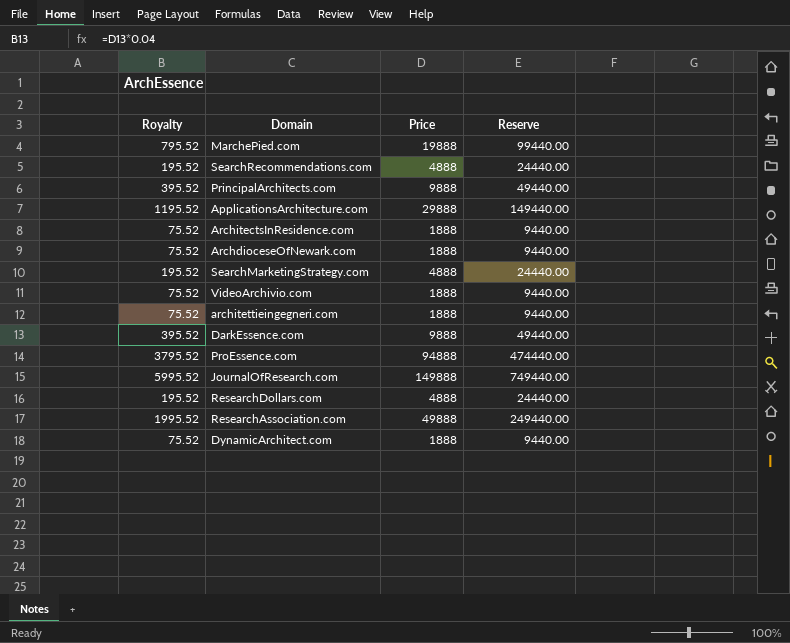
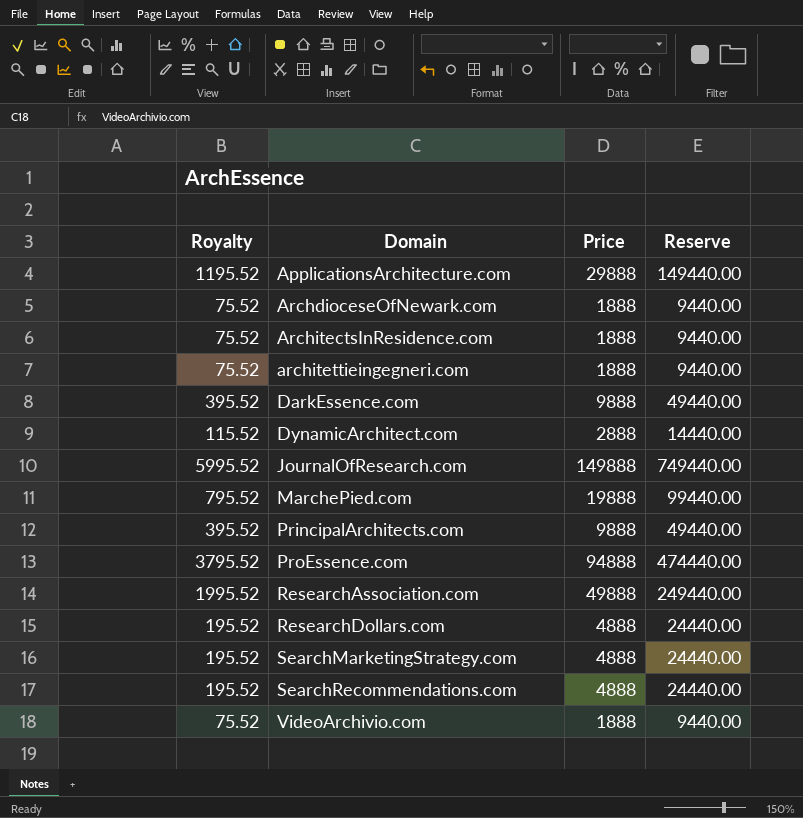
row order: none -> Domain ascending
DynamicArchitect.com | Royalty: 75.52 -> 115.52
DynamicArchitect.com | Price: 1888 -> 2888
DynamicArchitect.com | Reserve: 9440.00 -> 14440.00

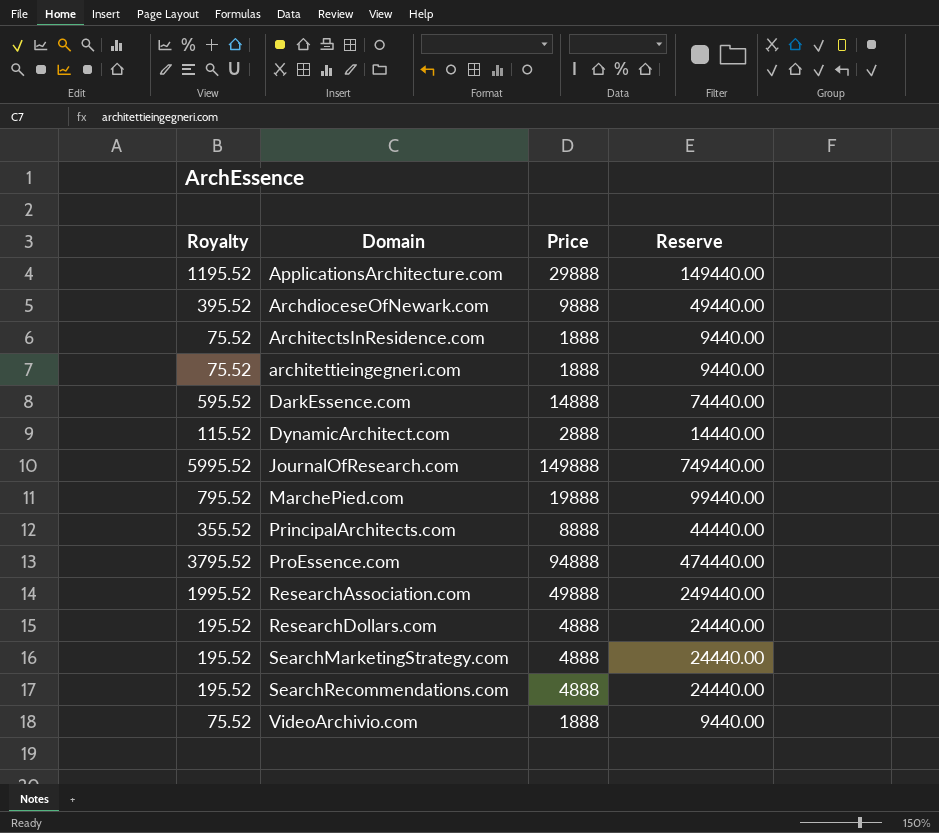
ArchdioceseOfNewark.com | Royalty: 75.52 -> 395.52
ArchdioceseOfNewark.com | Price: 1888 -> 9888
ArchdioceseOfNewark.com | Reserve: 9440.00 -> 49440.00
DarkEssence.com | Royalty: 395.52 -> 595.52
DarkEssence.com | Price: 9888 -> 14888
DarkEssence.com | Reserve: 49440.00 -> 74440.00
PrincipalArchitects.com | Royalty: 395.52 -> 355.52
PrincipalArchitects.com | Price: 9888 -> 8888
PrincipalArchitects.com | Reserve: 49440.00 -> 44440.00

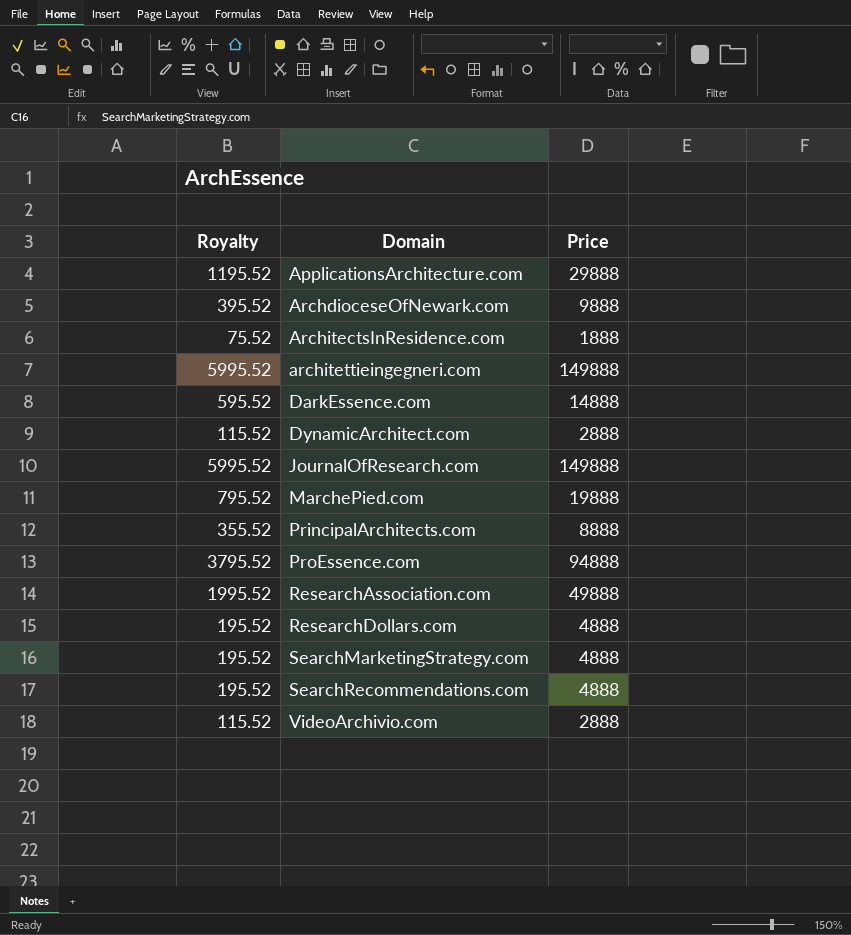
column Reserve | formula: [Price] * 5 -> none
architettieingegneri.com | Royalty: 75.52 -> 5995.52
architettieingegneri.com | Price: 1888 -> 149888
VideoArchivio.com | Royalty: 75.52 -> 115.52
VideoArchivio.com | Price: 1888 -> 2888

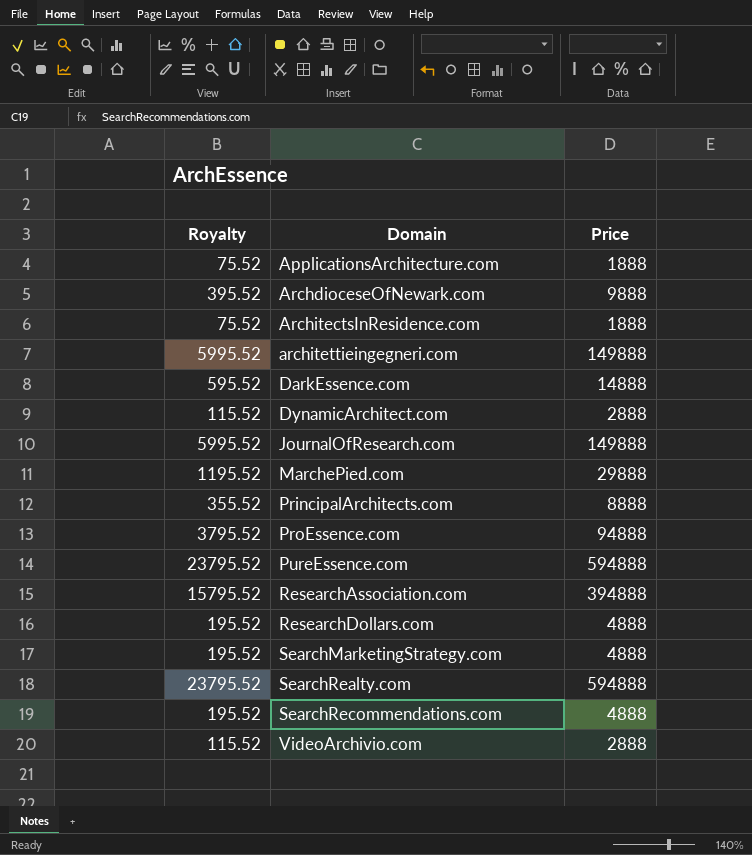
ApplicationsArchitecture.com | Royalty: 1195.52 -> 75.52
ApplicationsArchitecture.com | Price: 29888 -> 1888
MarchePied.com | Royalty: 795.52 -> 1195.52
MarchePied.com | Price: 19888 -> 29888
row PureEssence.com: none -> 23795.52 | 594888
ResearchAssociation.com | Royalty: 1995.52 -> 15795.52
ResearchAssociation.com | Price: 49888 -> 394888
row SearchRealty.com: none -> 23795.52 | 594888

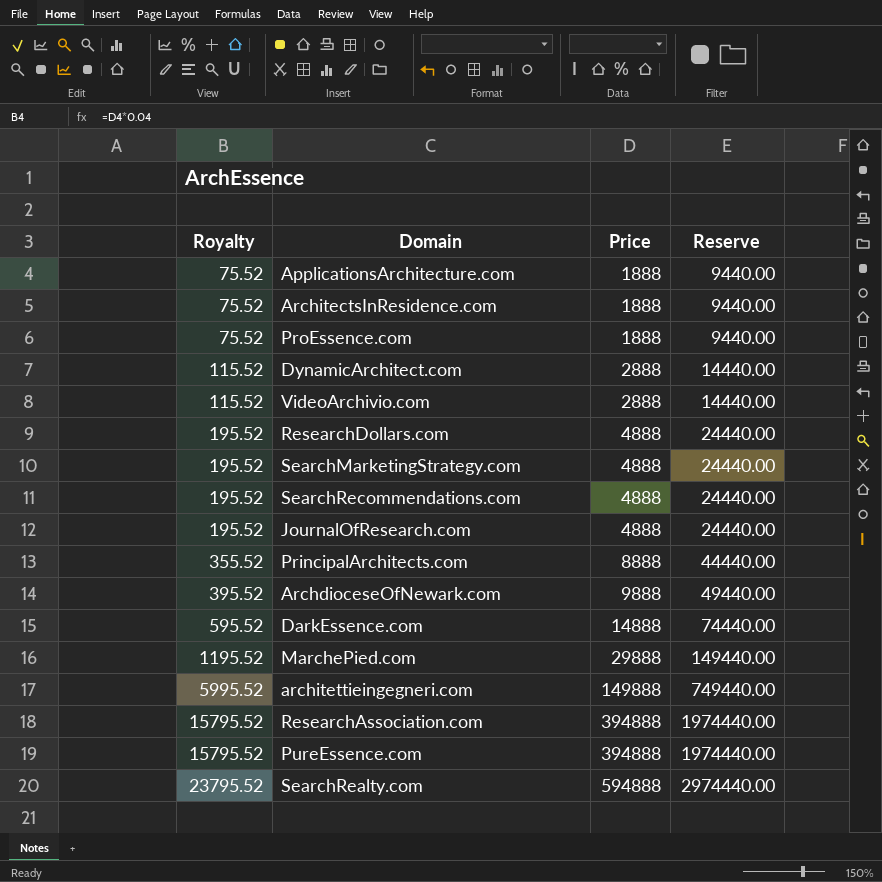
row order: Domain ascending -> Royalty ascending
column Reserve | formula: none -> [Price] * 5
ProEssence.com | Royalty: 3795.52 -> 75.52
ProEssence.com | Price: 94888 -> 1888
JournalOfResearch.com | Royalty: 5995.52 -> 195.52
JournalOfResearch.com | Price: 149888 -> 4888
PureEssence.com | Royalty: 23795.52 -> 15795.52
PureEssence.com | Price: 594888 -> 394888

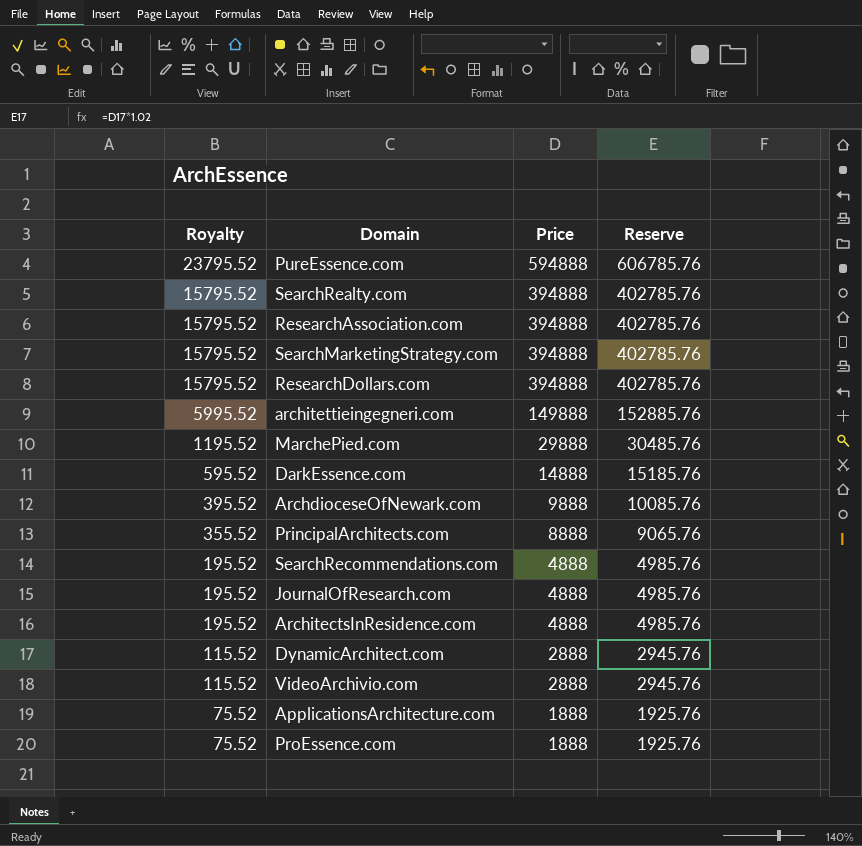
row order: Royalty ascending -> Royalty descending
column Reserve | formula: [Price] * 5 -> [Price] * 1.02
PureEssence.com | Royalty: 15795.52 -> 23795.52
PureEssence.com | Price: 394888 -> 594888
SearchRealty.com | Royalty: 23795.52 -> 15795.52
SearchRealty.com | Price: 594888 -> 394888
SearchMarketingStrategy.com | Royalty: 195.52 -> 15795.52
SearchMarketingStrategy.com | Price: 4888 -> 394888
ResearchDollars.com | Royalty: 195.52 -> 15795.52
ResearchDollars.com | Price: 4888 -> 394888
ArchitectsInResidence.com | Royalty: 75.52 -> 195.52
ArchitectsInResidence.com | Price: 1888 -> 4888

